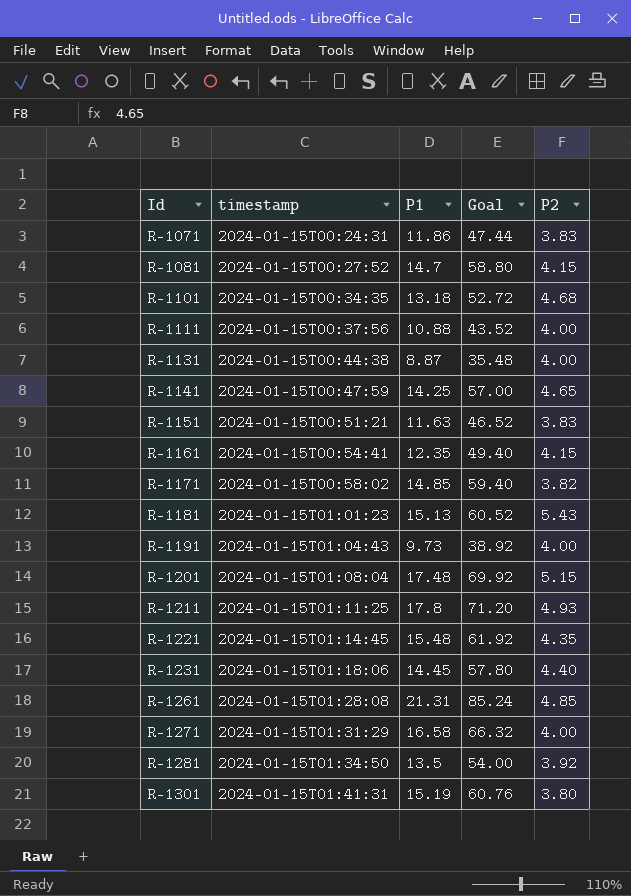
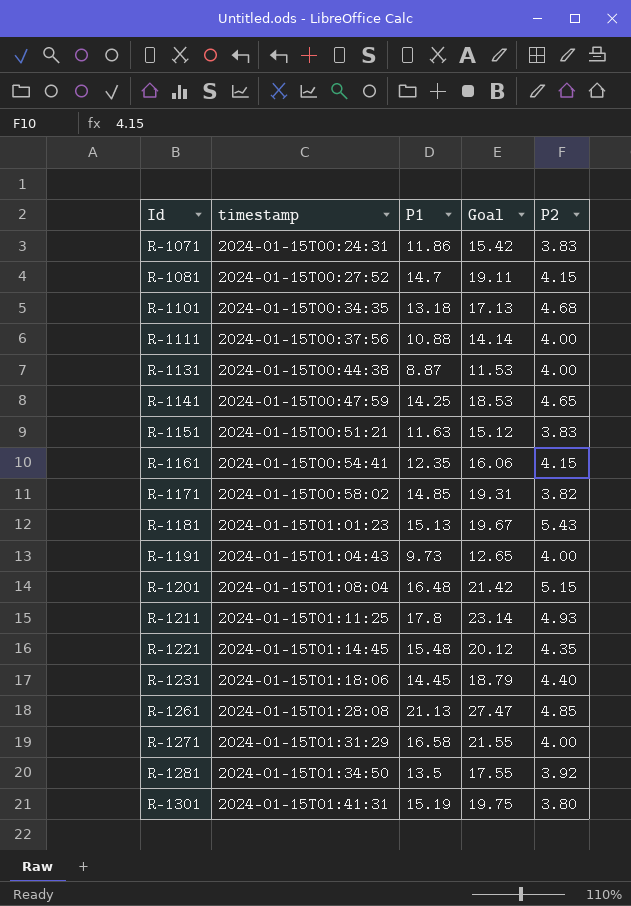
column Goal | formula: [P1] * 4 -> [P1] * 1.3
R-1201 | P1: 17.48 -> 16.48
R-1261 | P1: 21.31 -> 21.13

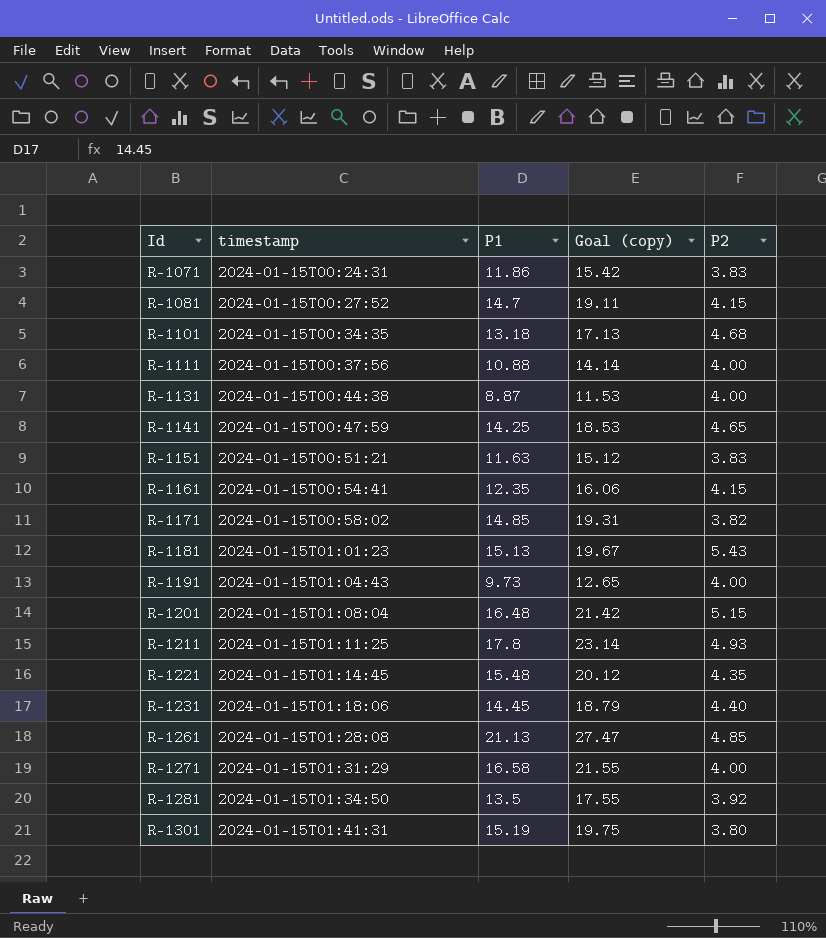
column name: Goal -> Goal (copy)

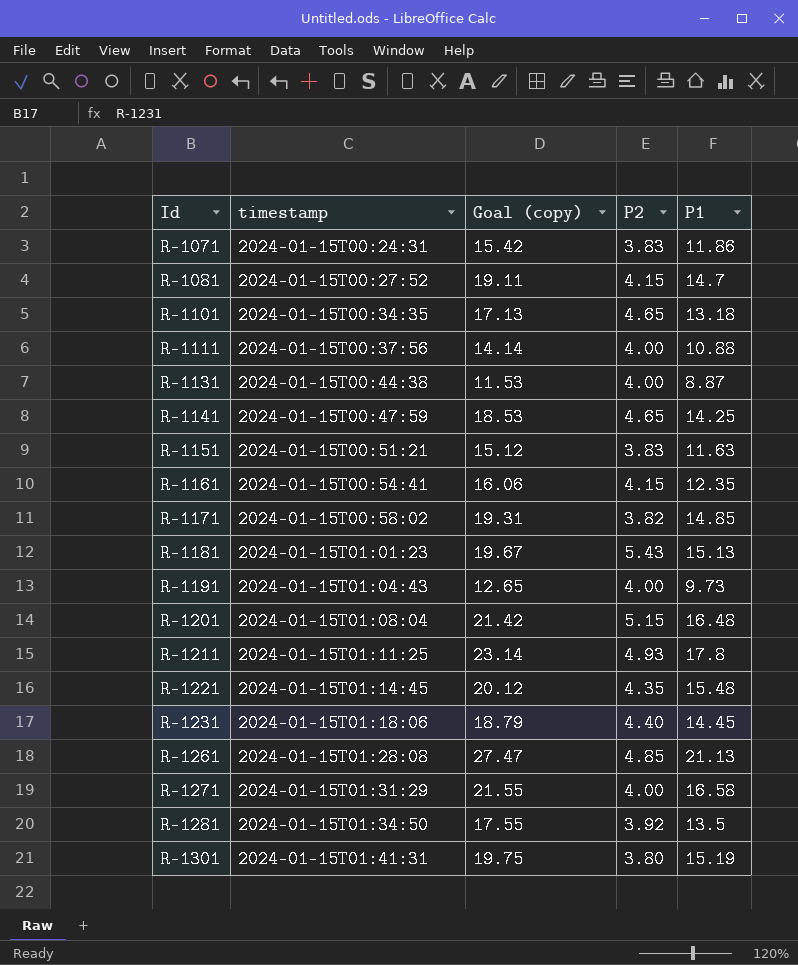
column P1 | position: 3 -> 5
R-1101 | P2: 4.68 -> 4.65

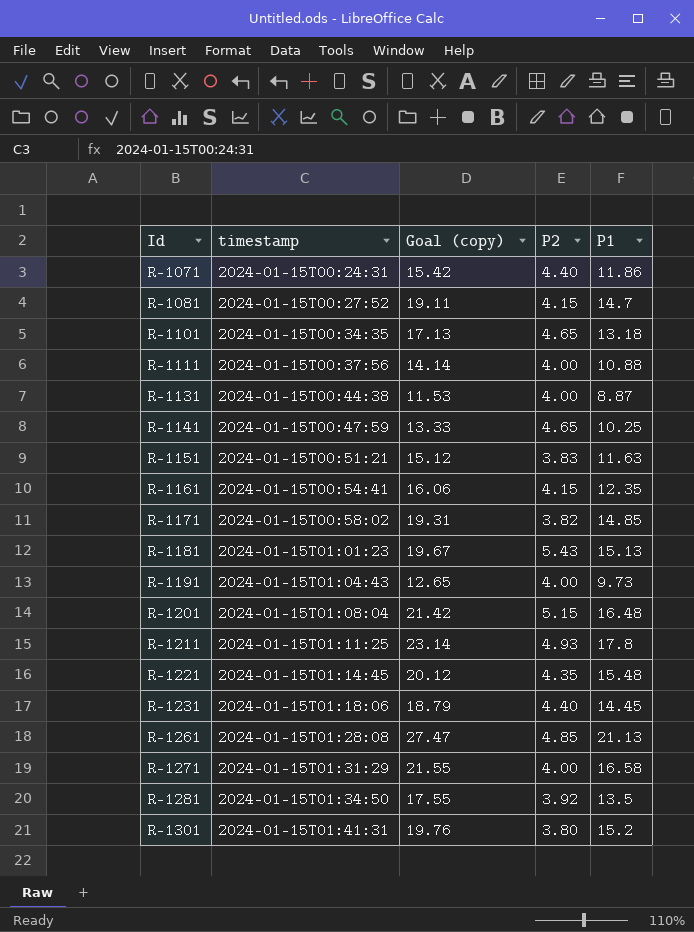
R-1071 | P2: 3.83 -> 4.40
R-1141 | Goal (copy): 18.53 -> 13.33
R-1141 | P1: 14.25 -> 10.25
R-1301 | Goal (copy): 19.75 -> 19.76
R-1301 | P1: 15.19 -> 15.2

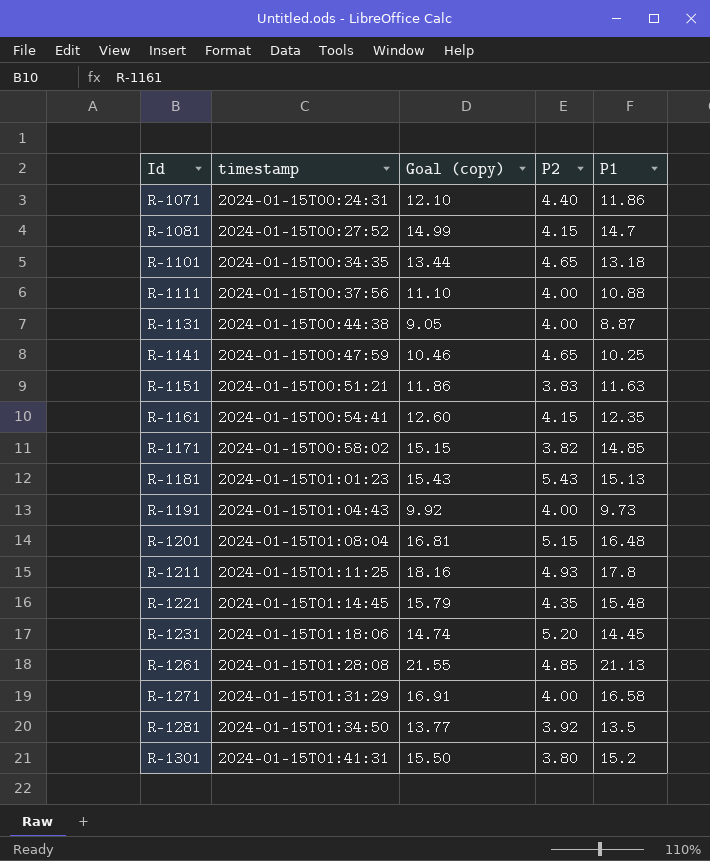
column Goal (copy) | formula: [P1] * 1.3 -> [P1] * 1.02
R-1231 | P2: 4.40 -> 5.20

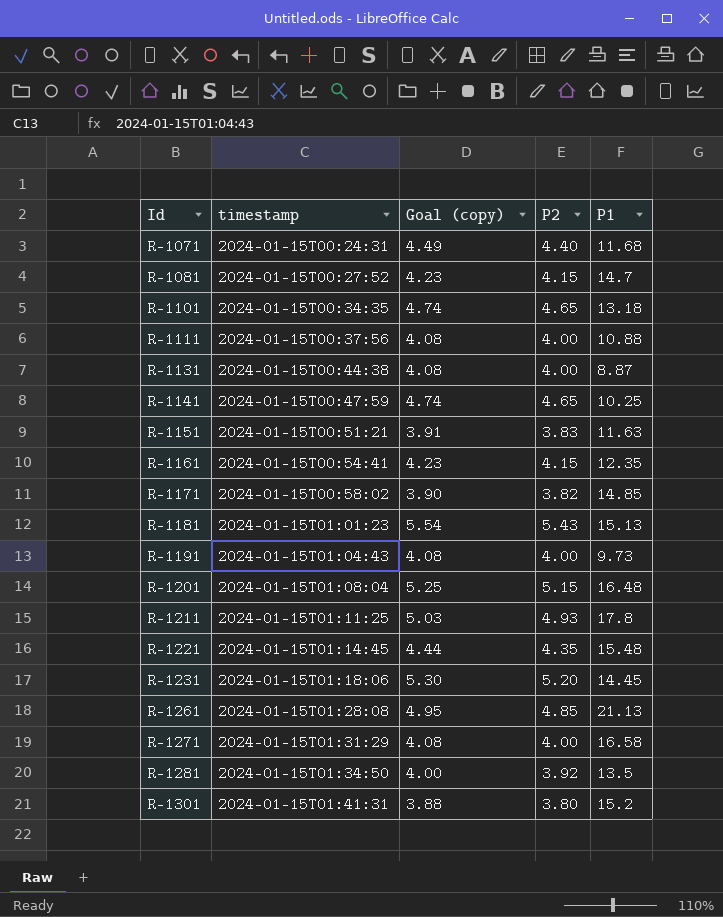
column Goal (copy) | formula: [P1] * 1.02 -> [P2] * 1.02
R-1071 | P1: 11.86 -> 11.68

